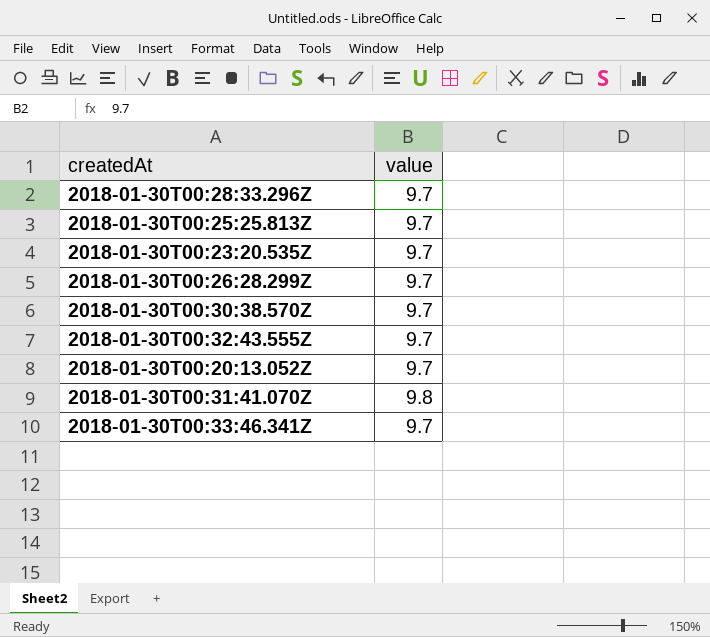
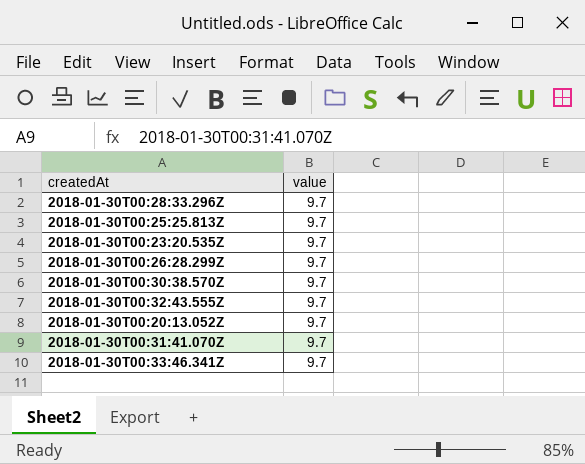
2018-01-30T00:31:41.070Z | value: 9.8 -> 9.7

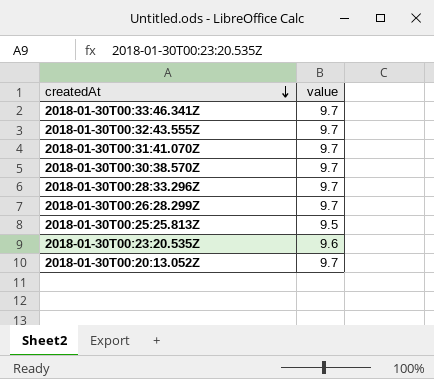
row order: none -> createdAt descending
2018-01-30T00:25:25.813Z | value: 9.7 -> 9.5
2018-01-30T00:23:20.535Z | value: 9.7 -> 9.6

